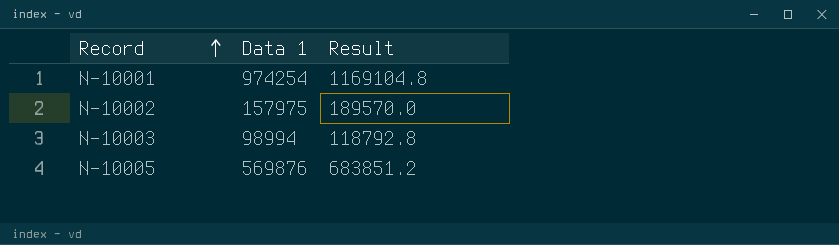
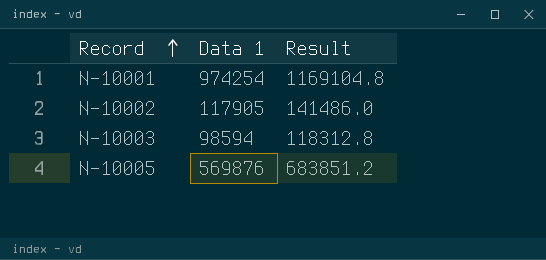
N-10002 | Data 1: 157975 -> 117905
N-10002 | Result: 189570.0 -> 141486.0
N-10003 | Data 1: 98994 -> 98594
N-10003 | Result: 118792.8 -> 118312.8

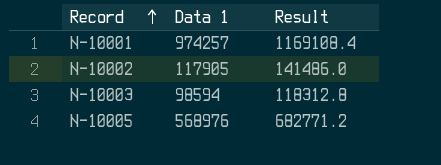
N-10001 | Data 1: 974254 -> 974257
N-10001 | Result: 1169104.8 -> 1169108.4
N-10005 | Data 1: 569876 -> 568976
N-10005 | Result: 683851.2 -> 682771.2

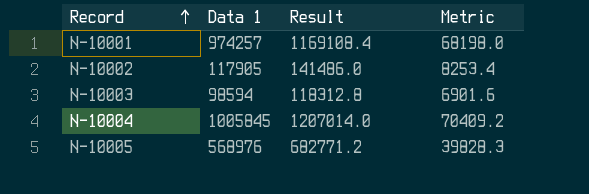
column Metric | formula: none -> [Data 1] * 0.07
row N-10004: none -> 1005845 | 1207014.0 | 70409.2

